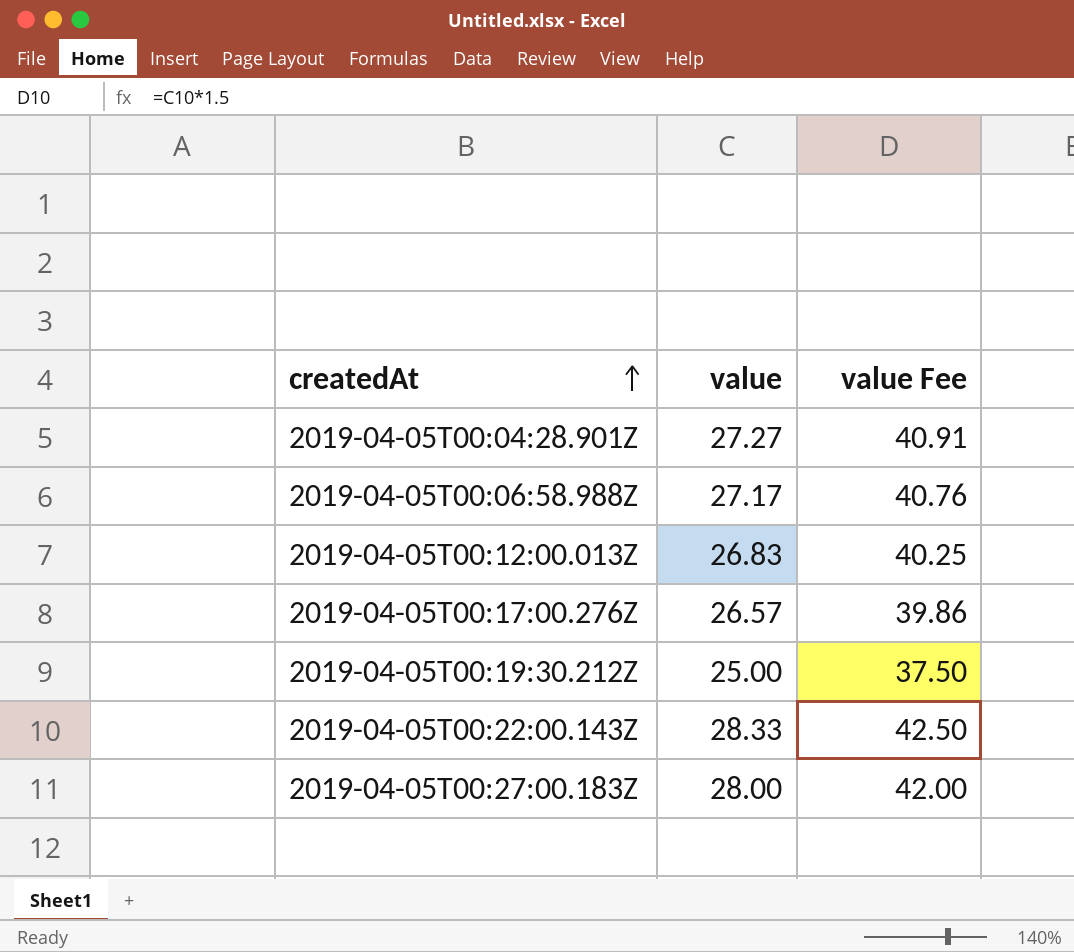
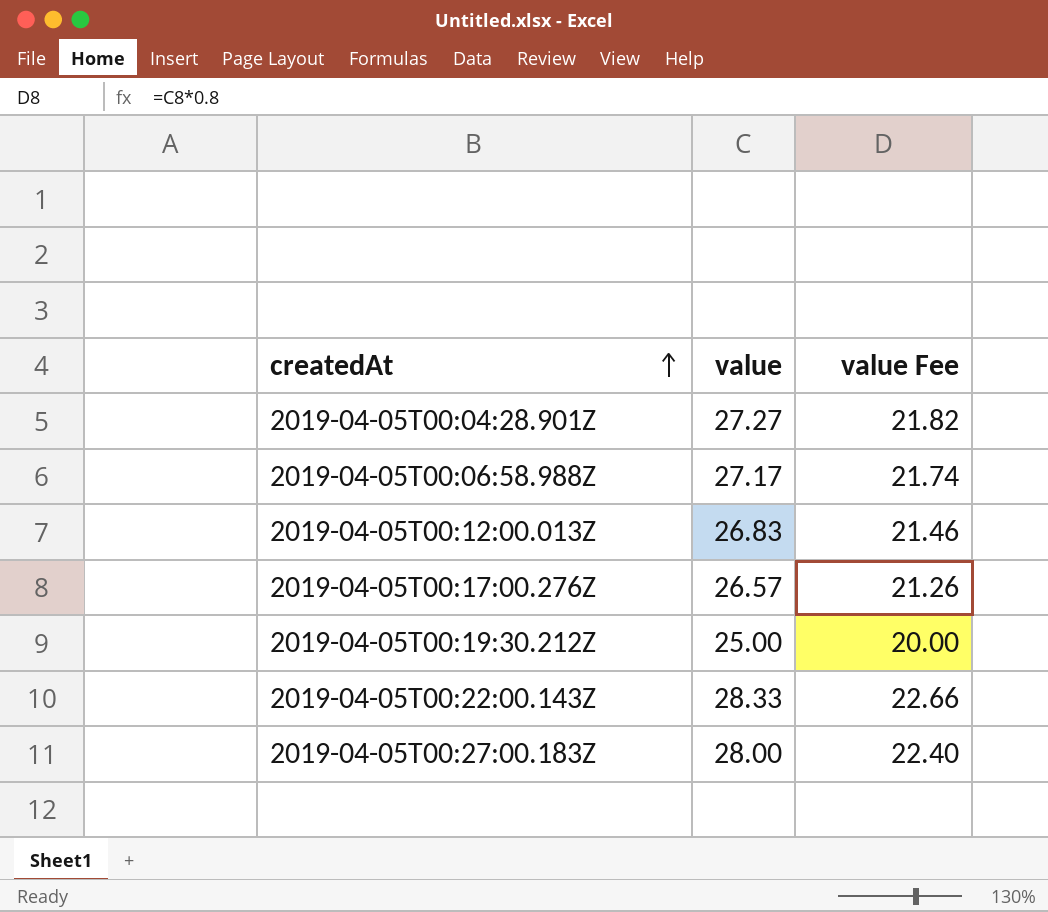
column value Fee | formula: [value] * 1.5 -> [value] * 0.8

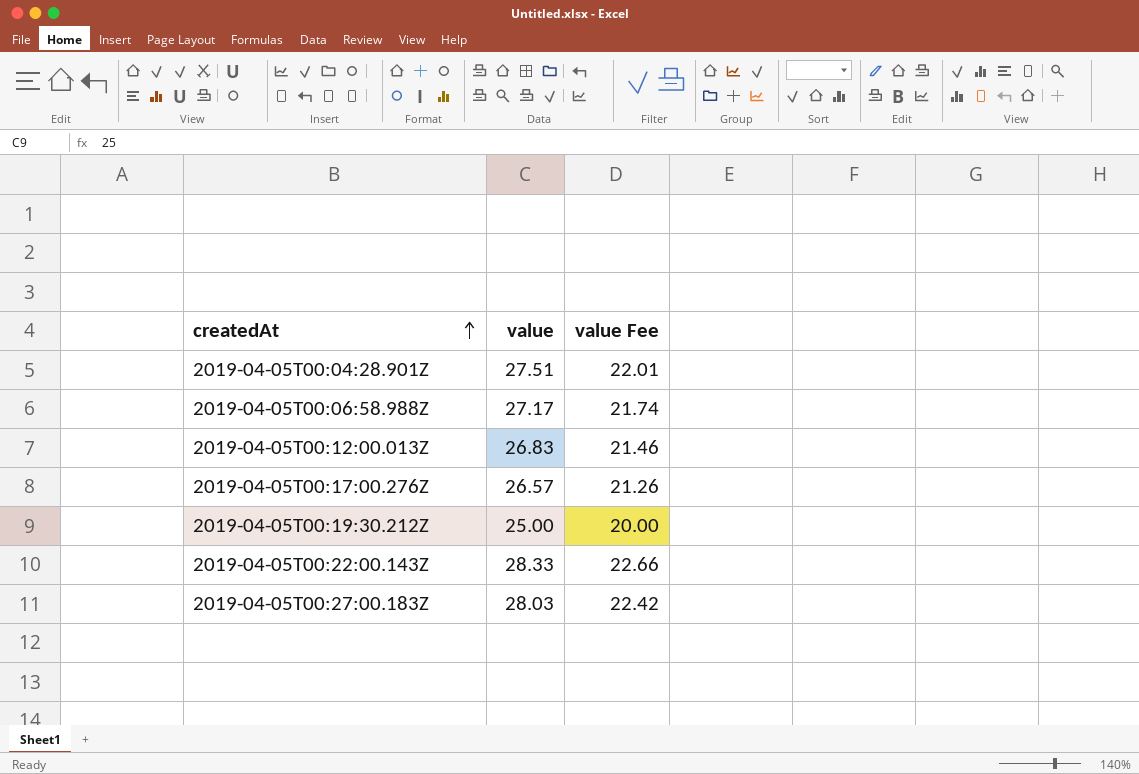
2019-04-05T00:04:28.901Z | value: 27.27 -> 27.51
2019-04-05T00:04:28.901Z | value Fee: 21.82 -> 22.01
2019-04-05T00:27:00.183Z | value: 28.00 -> 28.03
2019-04-05T00:27:00.183Z | value Fee: 22.40 -> 22.42

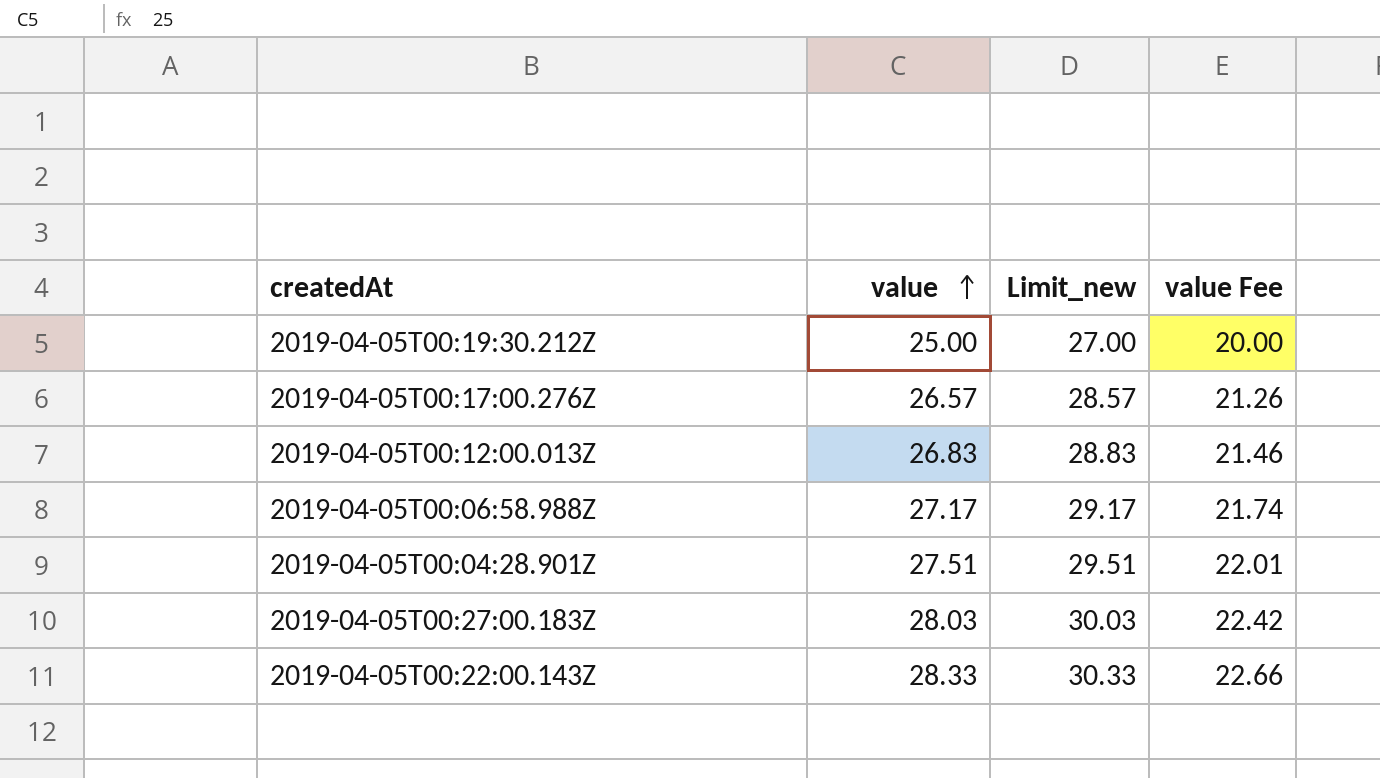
row order: createdAt ascending -> value ascending
column Limit_new | formula: none -> [value] + 2

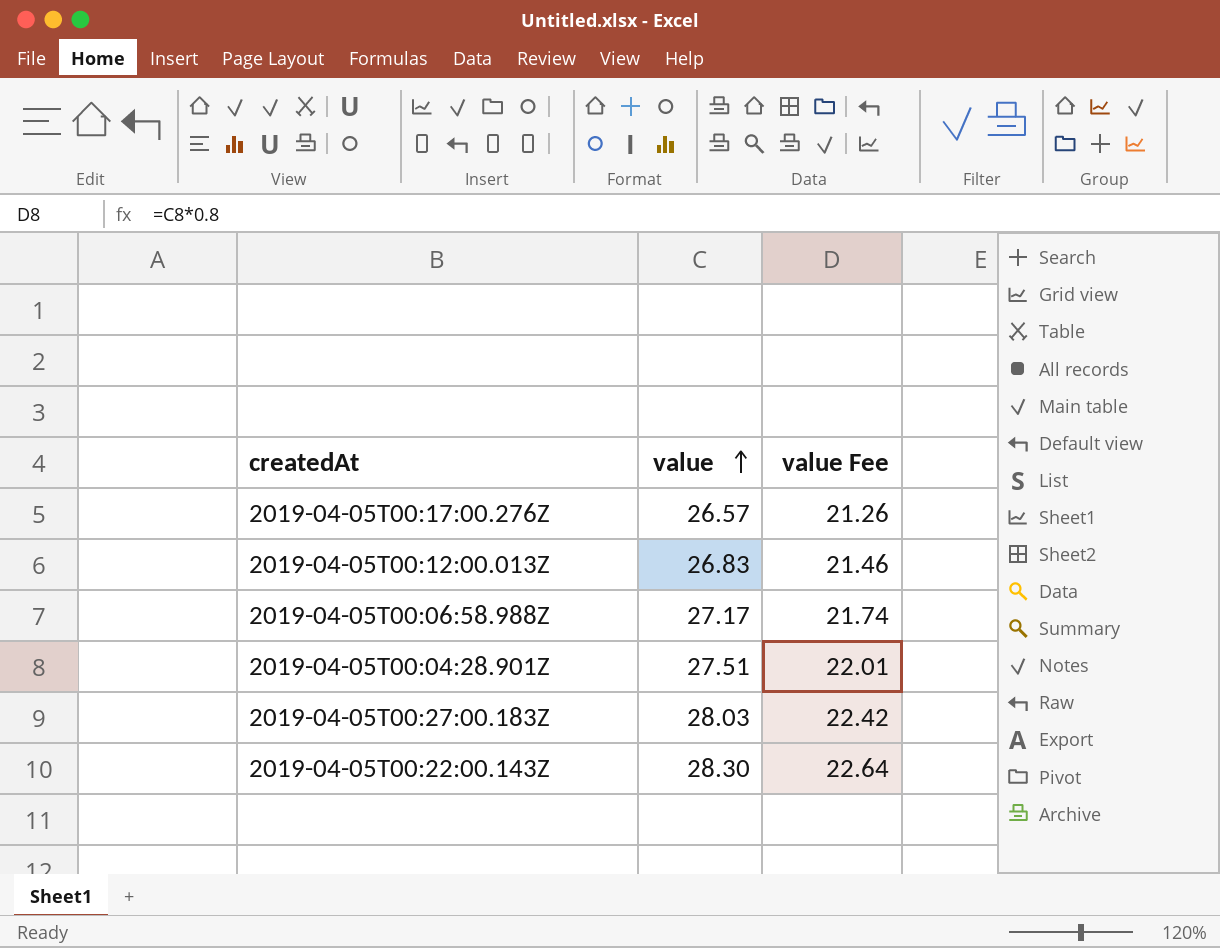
column Limit_new | formula: [value] + 2 -> none
row 2019-04-05T00:19:30.212Z: 25.00 | 27.00 | 20.00 -> none
2019-04-05T00:22:00.143Z | value: 28.33 -> 28.30
2019-04-05T00:22:00.143Z | value Fee: 22.66 -> 22.64

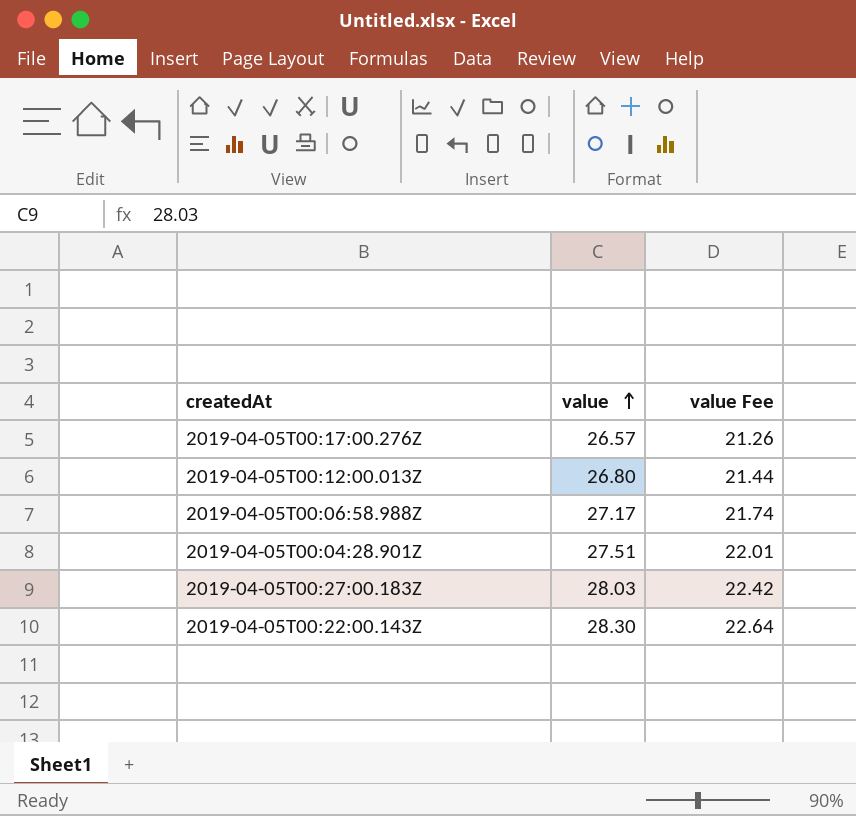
2019-04-05T00:12:00.013Z | value: 26.83 -> 26.80
2019-04-05T00:12:00.013Z | value Fee: 21.46 -> 21.44

